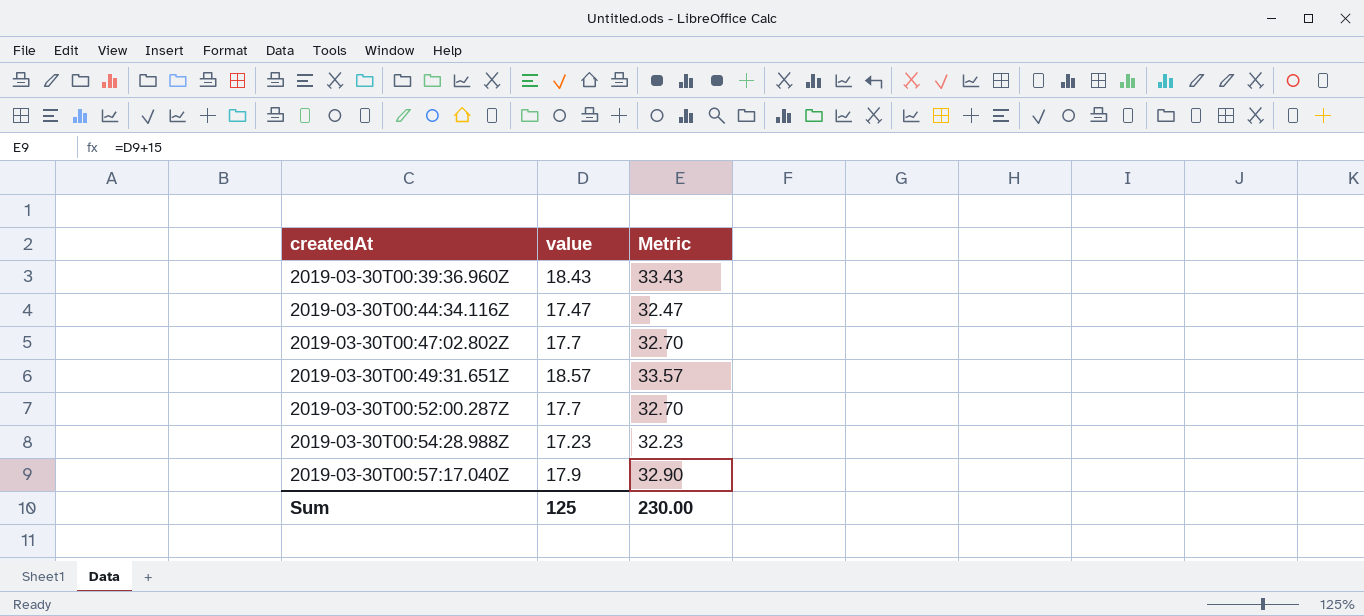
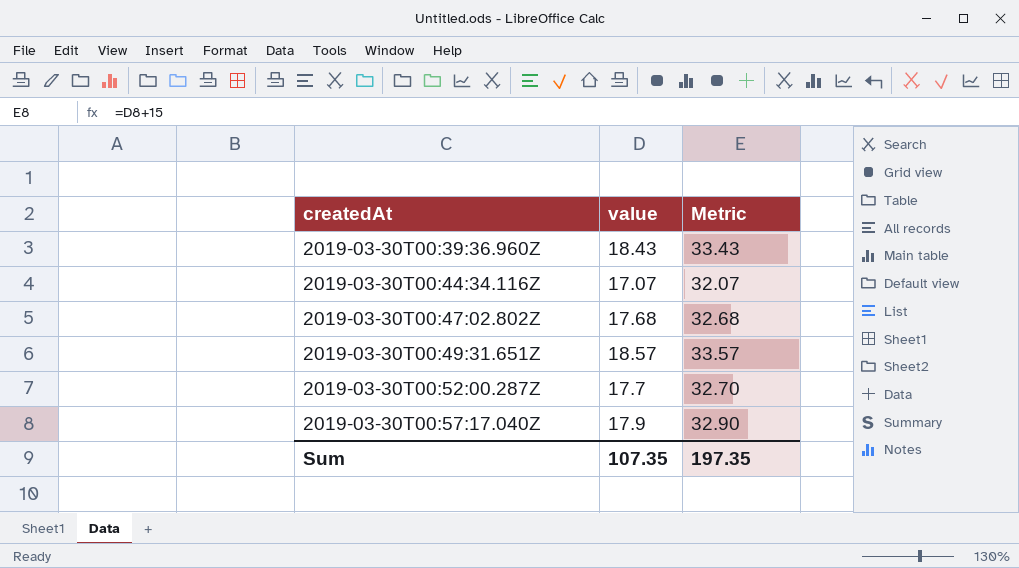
row 2019-03-30T00:54:28.988Z: 17.23 | 32.23 -> none
2019-03-30T00:44:34.116Z | value: 17.47 -> 17.07
2019-03-30T00:44:34.116Z | Metric: 32.47 -> 32.07
2019-03-30T00:47:02.802Z | value: 17.7 -> 17.68
2019-03-30T00:47:02.802Z | Metric: 32.70 -> 32.68
Sum | value: 125 -> 107.35
Sum | Metric: 230.00 -> 197.35

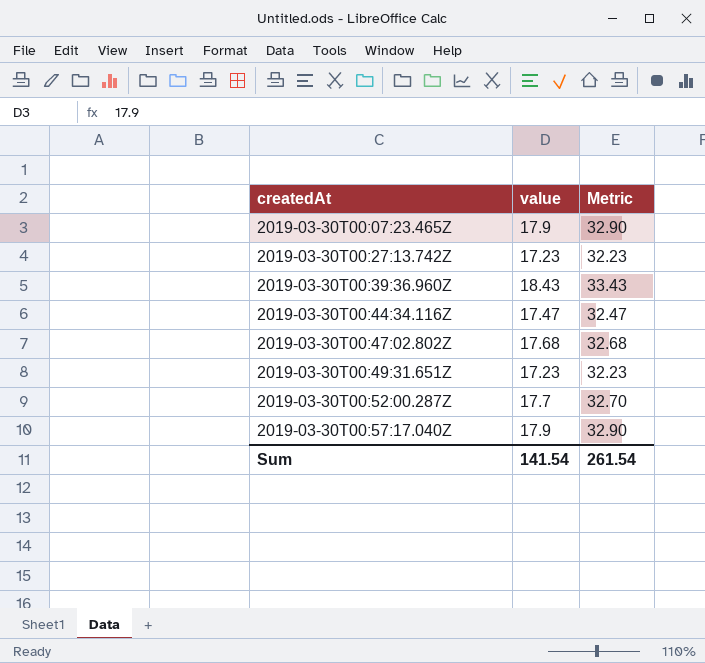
row 2019-03-30T00:07:23.465Z: none -> 17.9 | 32.90
row 2019-03-30T00:27:13.742Z: none -> 17.23 | 32.23
2019-03-30T00:44:34.116Z | value: 17.07 -> 17.47
2019-03-30T00:44:34.116Z | Metric: 32.07 -> 32.47
2019-03-30T00:49:31.651Z | value: 18.57 -> 17.23
2019-03-30T00:49:31.651Z | Metric: 33.57 -> 32.23
Sum | value: 107.35 -> 141.54
Sum | Metric: 197.35 -> 261.54

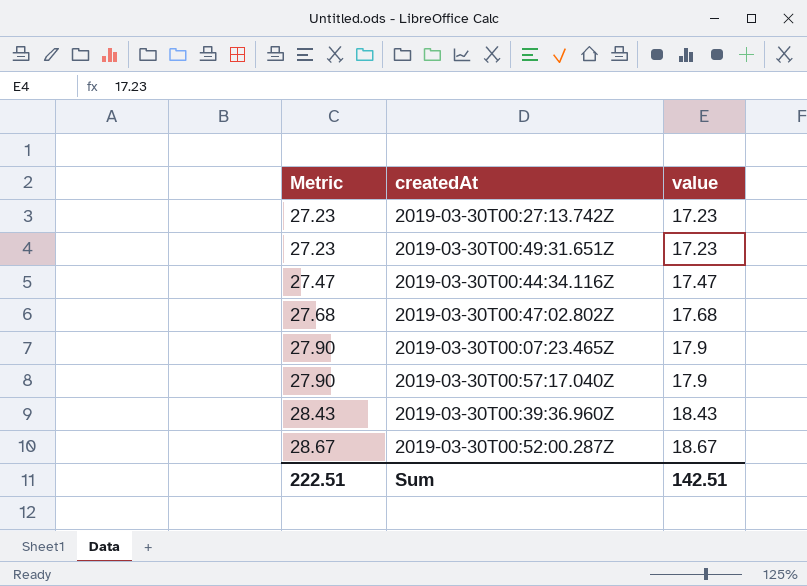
row order: createdAt ascending -> Metric ascending
column Metric | formula: [value] + 15 -> [value] + 10
column Metric | position: 3 -> 1
2019-03-30T00:52:00.287Z | value: 17.7 -> 18.67
Sum | Metric: 261.54 -> 222.51
Sum | value: 141.54 -> 142.51

